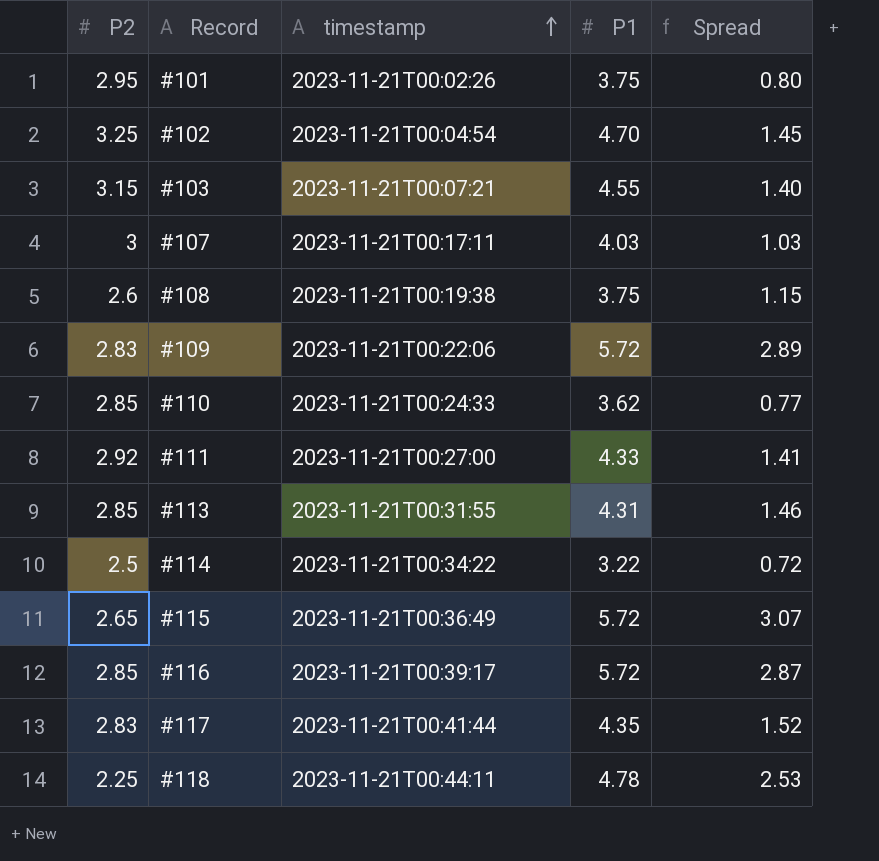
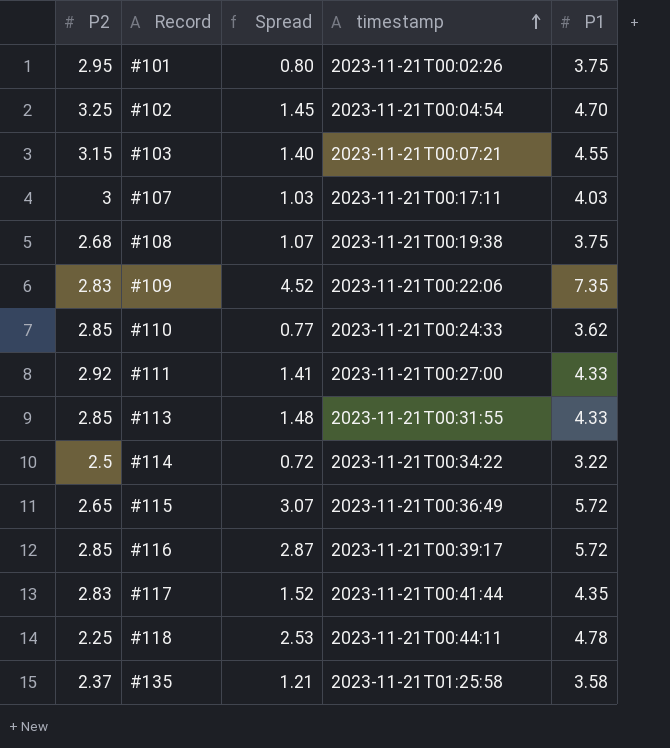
column Spread | position: 5 -> 3
#108 | P2: 2.6 -> 2.68
#108 | Spread: 1.15 -> 1.07
#109 | Spread: 2.89 -> 4.52
#109 | P1: 5.72 -> 7.35
#113 | Spread: 1.46 -> 1.48
#113 | P1: 4.31 -> 4.33
row #135: none -> 2.37 | 1.21 | 2023-11-21T01:25:58 | 3.58

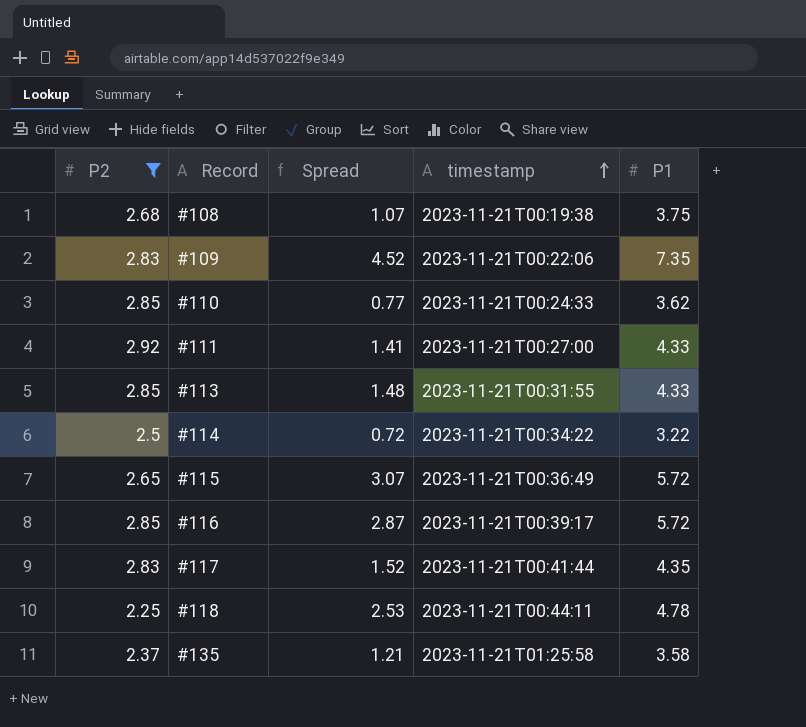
filter: none -> P2 <= 2.92

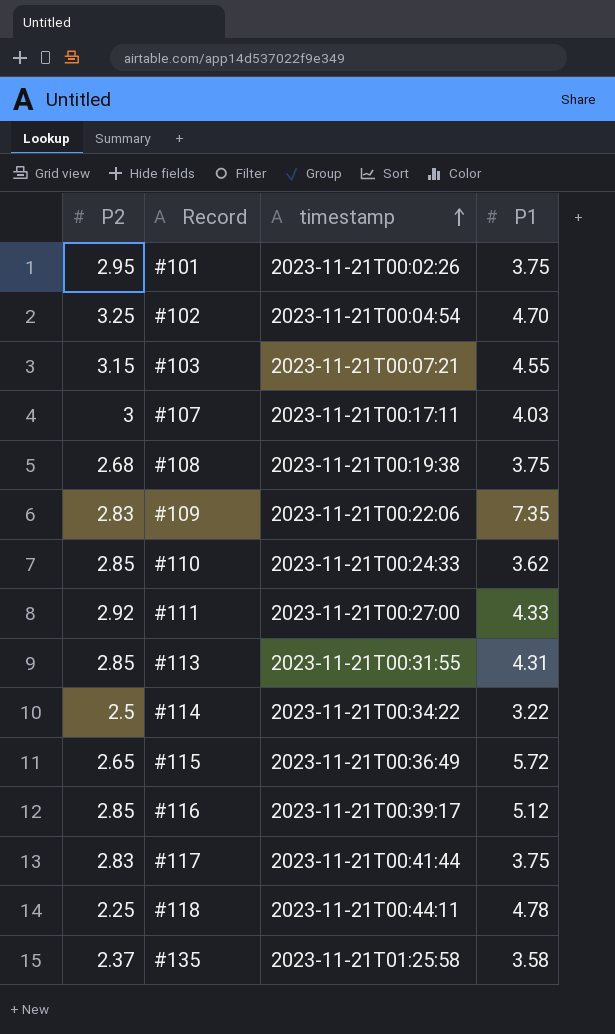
filter: P2 <= 2.92 -> none
column Spread | formula: [P1] - [P2] -> none
#113 | P1: 4.33 -> 4.31
#116 | P1: 5.72 -> 5.12
#117 | P1: 4.35 -> 3.75

